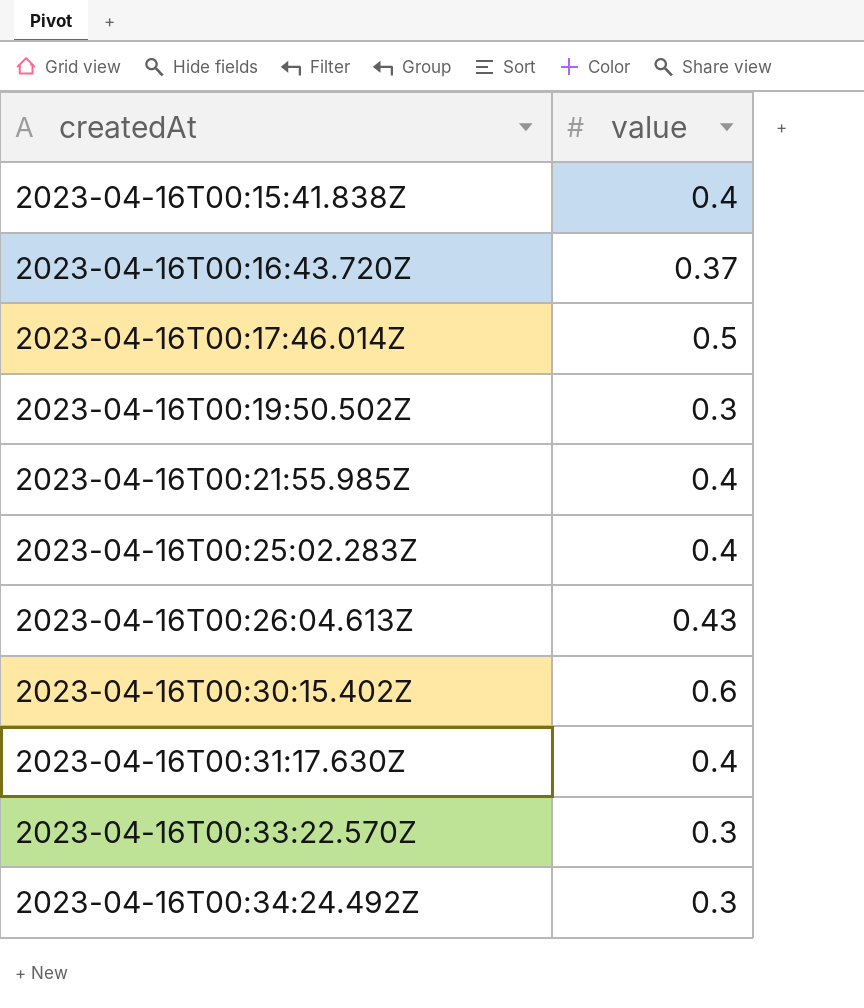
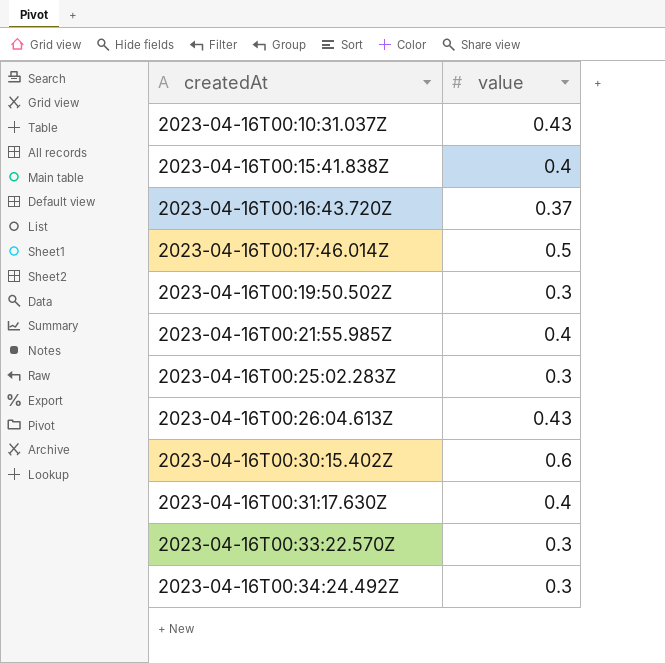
row 2023-04-16T00:10:31.037Z: none -> 0.43
2023-04-16T00:25:02.283Z | value: 0.4 -> 0.3

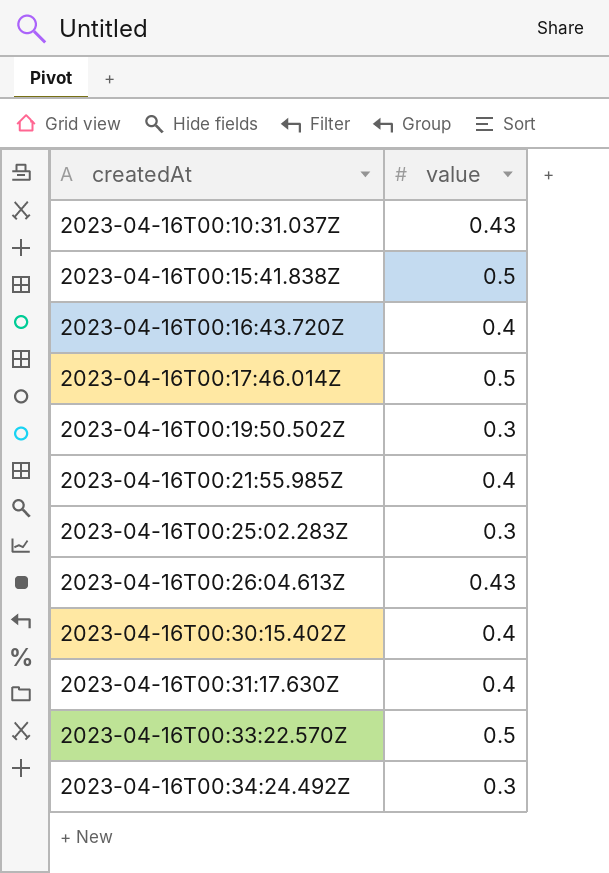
2023-04-16T00:15:41.838Z | value: 0.4 -> 0.5
2023-04-16T00:16:43.720Z | value: 0.37 -> 0.4
2023-04-16T00:30:15.402Z | value: 0.6 -> 0.4
2023-04-16T00:33:22.570Z | value: 0.3 -> 0.5

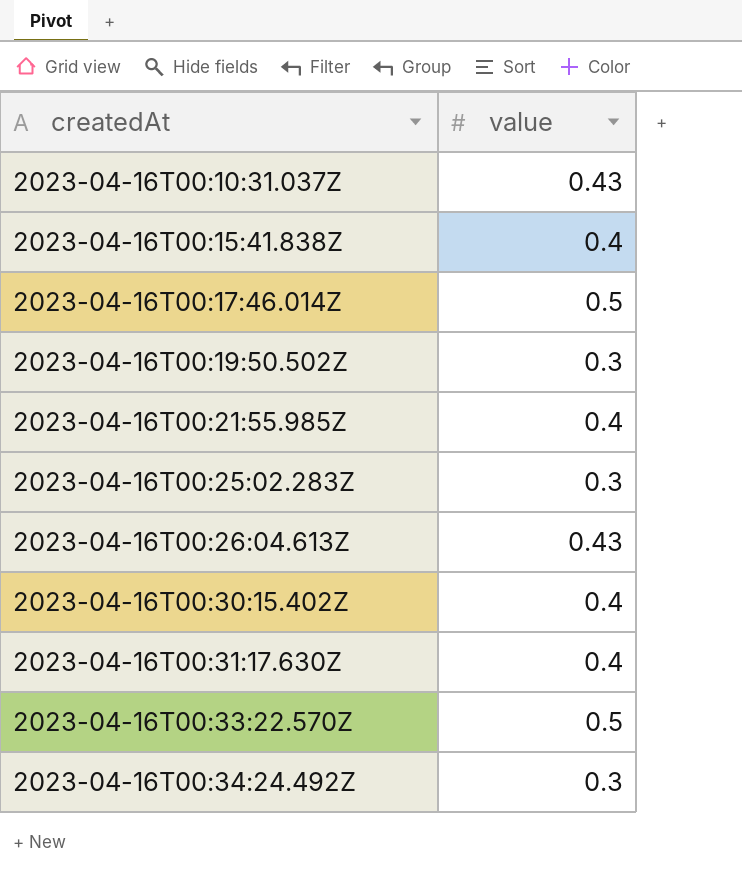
row 2023-04-16T00:16:43.720Z: 0.4 -> none
2023-04-16T00:15:41.838Z | value: 0.5 -> 0.4

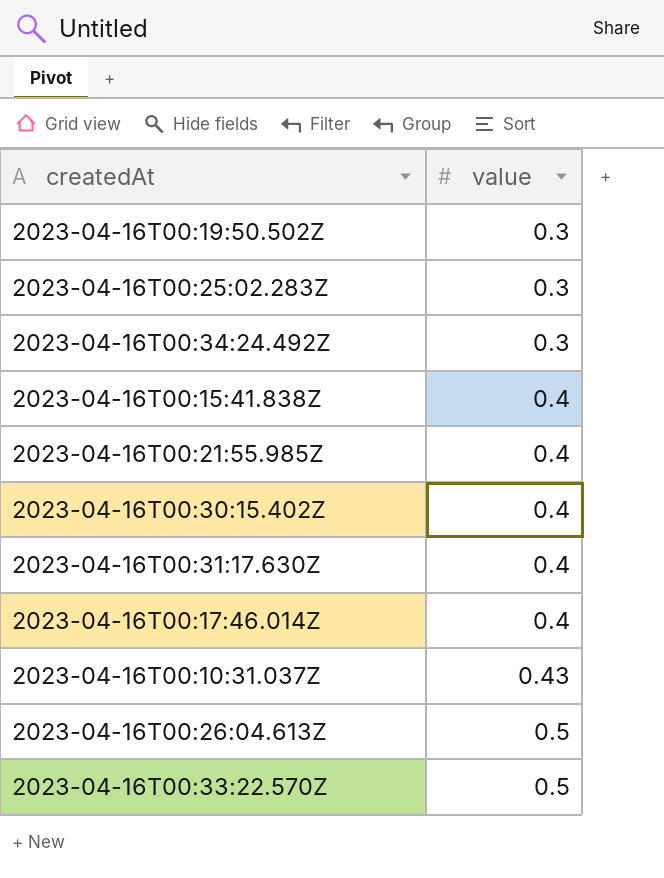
row order: createdAt ascending -> value ascending
2023-04-16T00:17:46.014Z | value: 0.5 -> 0.4
2023-04-16T00:26:04.613Z | value: 0.43 -> 0.5

